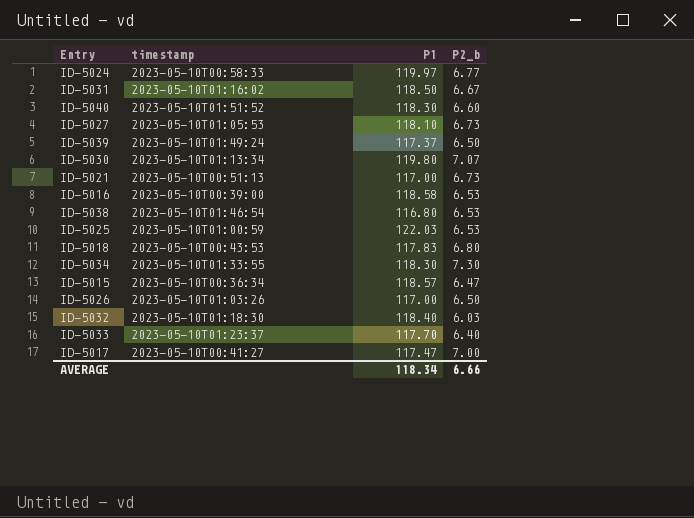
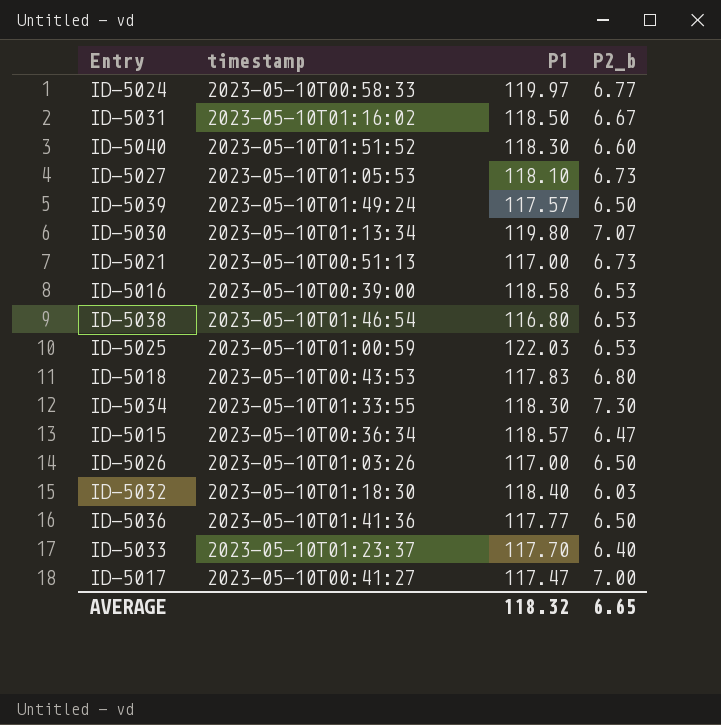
ID-5039 | P1: 117.37 -> 117.57
row ID-5036: none -> 2023-05-10T01:41:36 | 117.77 | 6.50
AVERAGE | P1: 118.34 -> 118.32
AVERAGE | P2_b: 6.66 -> 6.65

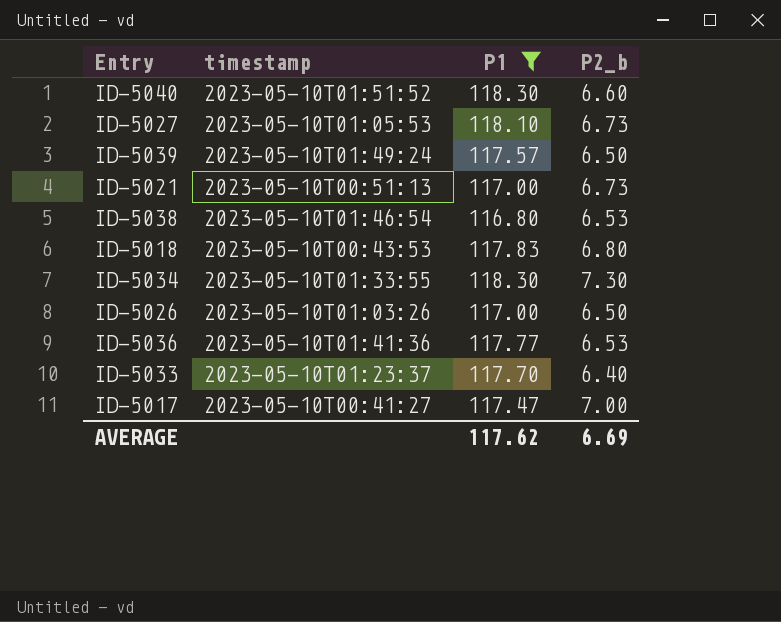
filter: none -> P1 <= 118.30
ID-5036 | P2_b: 6.50 -> 6.53
AVERAGE | P1: 118.32 -> 117.62
AVERAGE | P2_b: 6.65 -> 6.69

